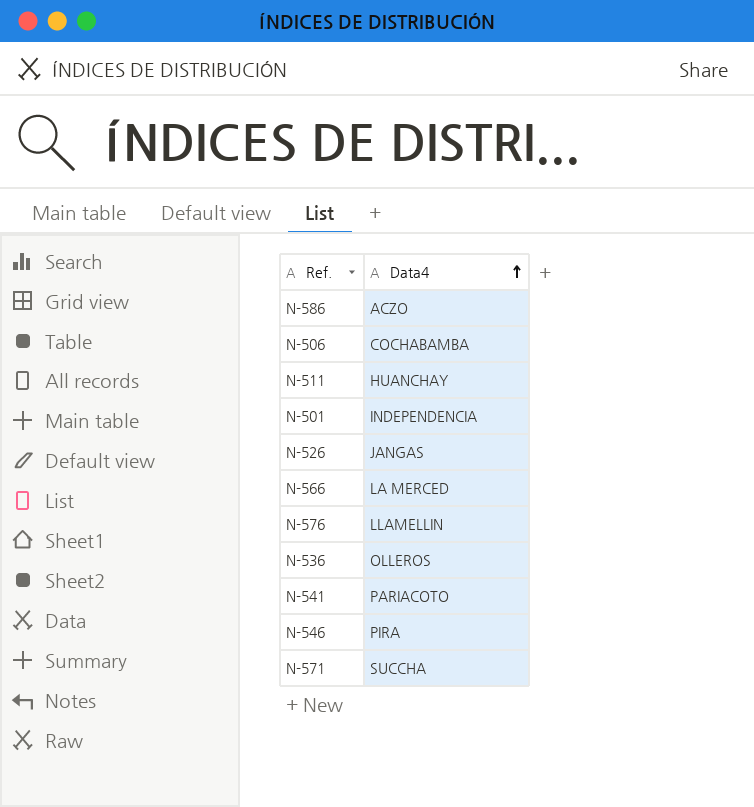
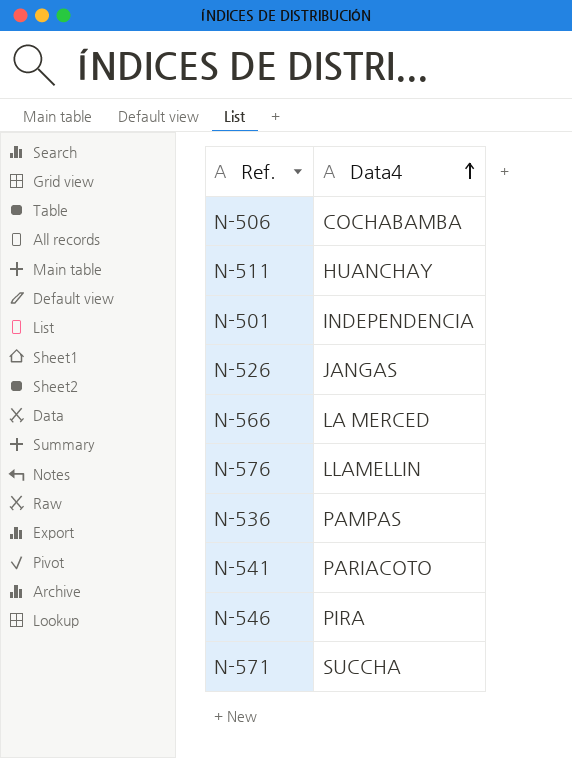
row N-586: ACZO -> none
N-536 | Data4: OLLEROS -> PAMPAS

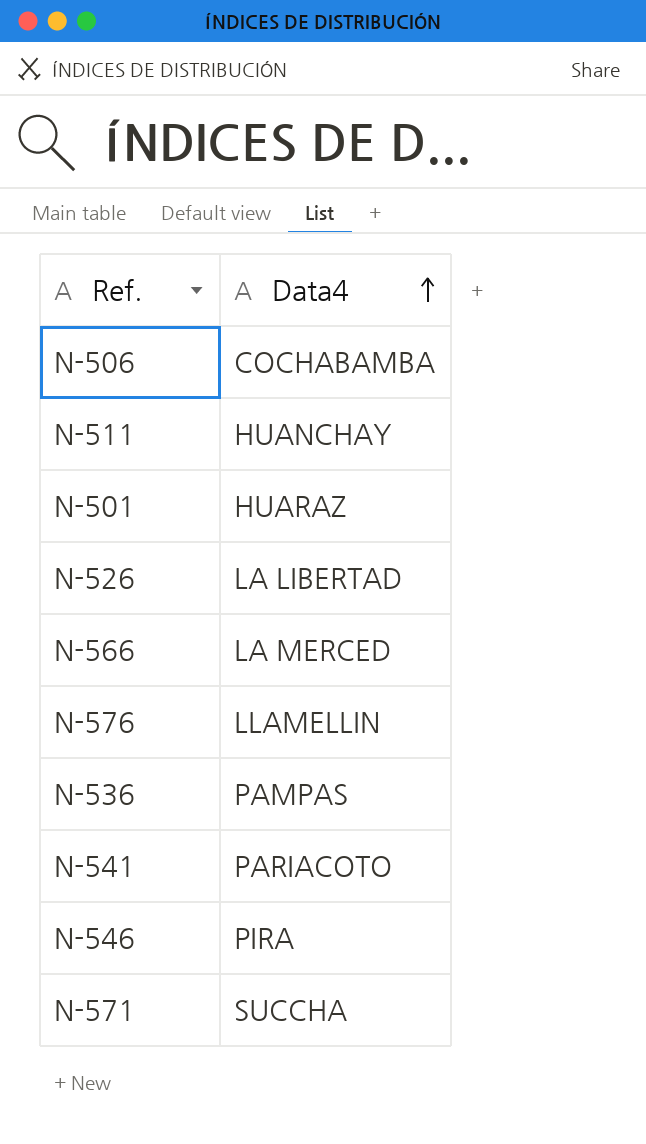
N-501 | Data4: INDEPENDENCIA -> HUARAZ
N-526 | Data4: JANGAS -> LA LIBERTAD

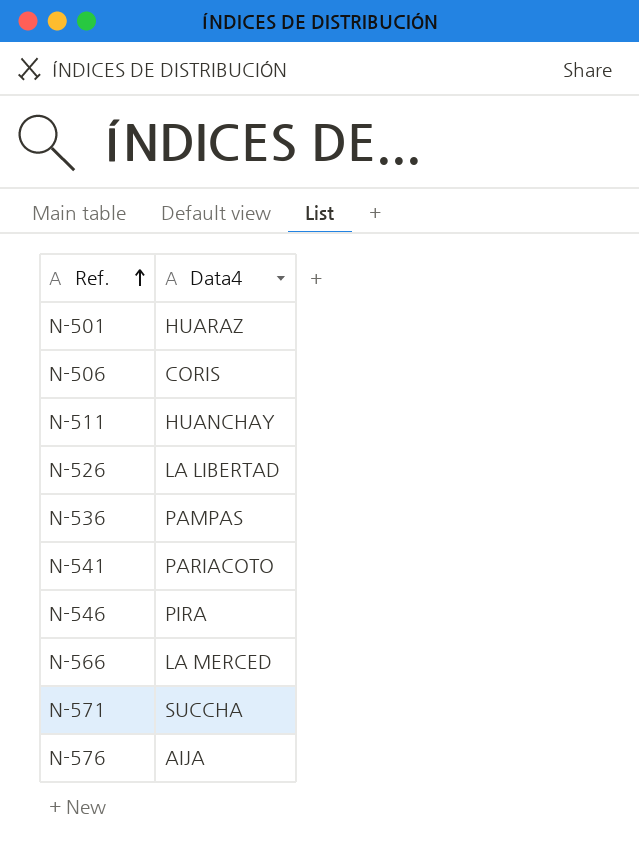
row order: Data4 ascending -> Ref. ascending
N-506 | Data4: COCHABAMBA -> CORIS
N-576 | Data4: LLAMELLIN -> AIJA

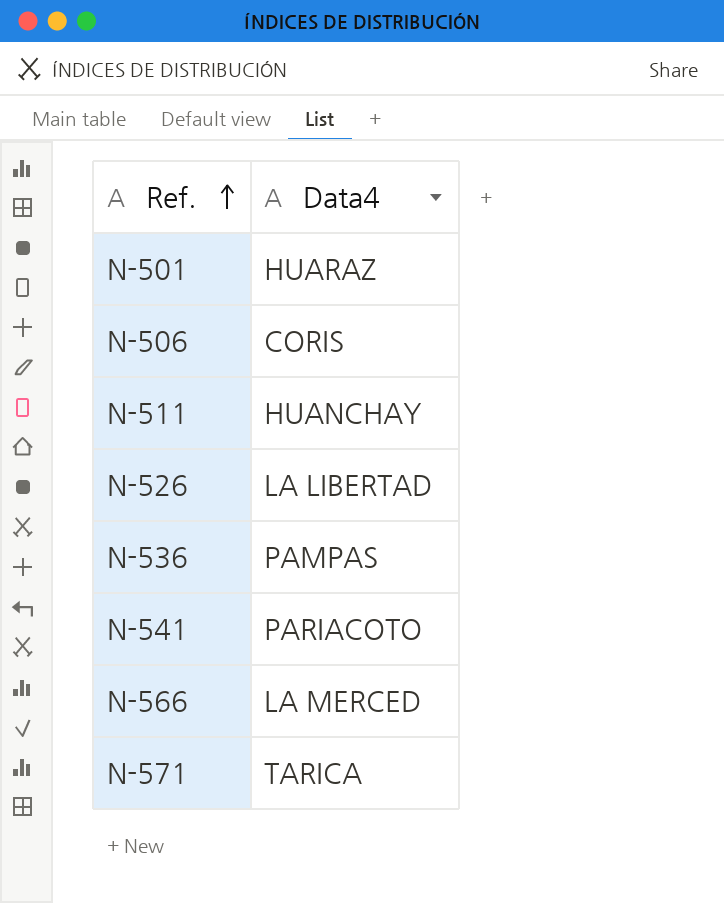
row N-546: PIRA -> none
row N-576: AIJA -> none
N-571 | Data4: SUCCHA -> TARICA

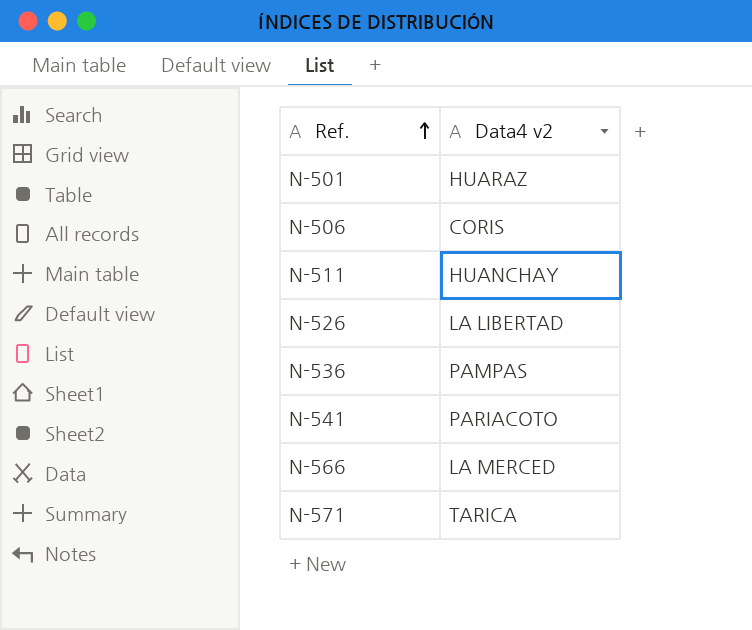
column name: Data4 -> Data4 v2

